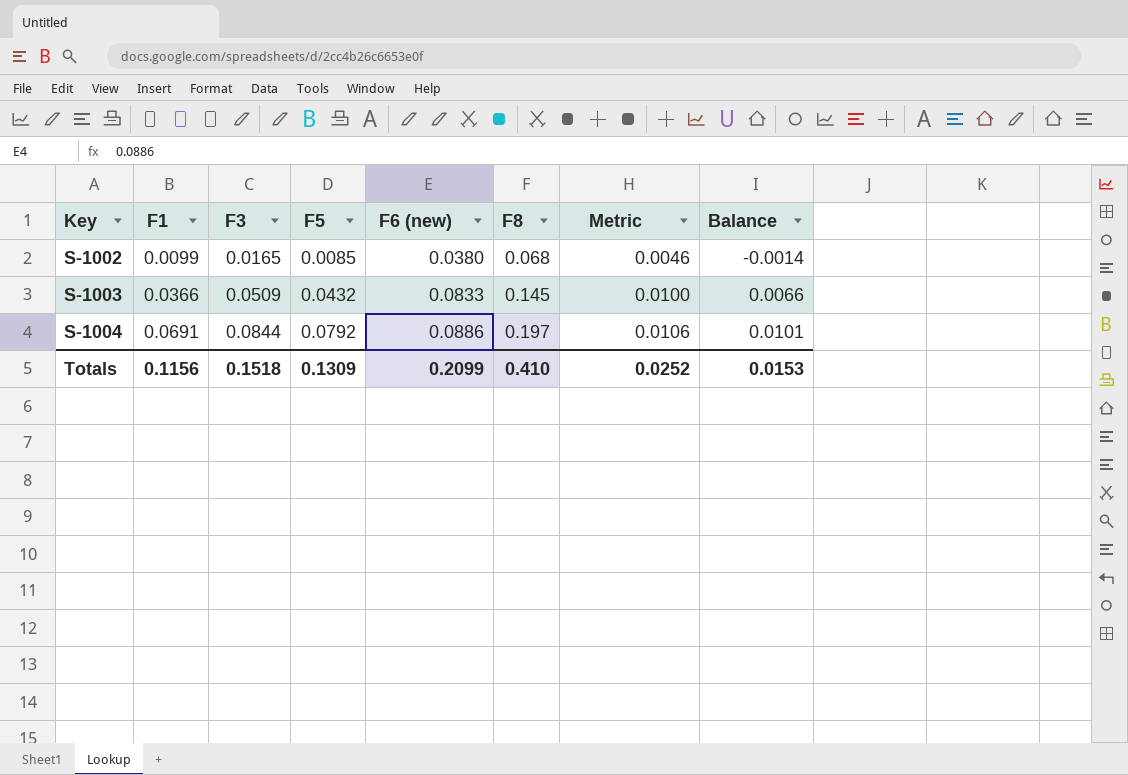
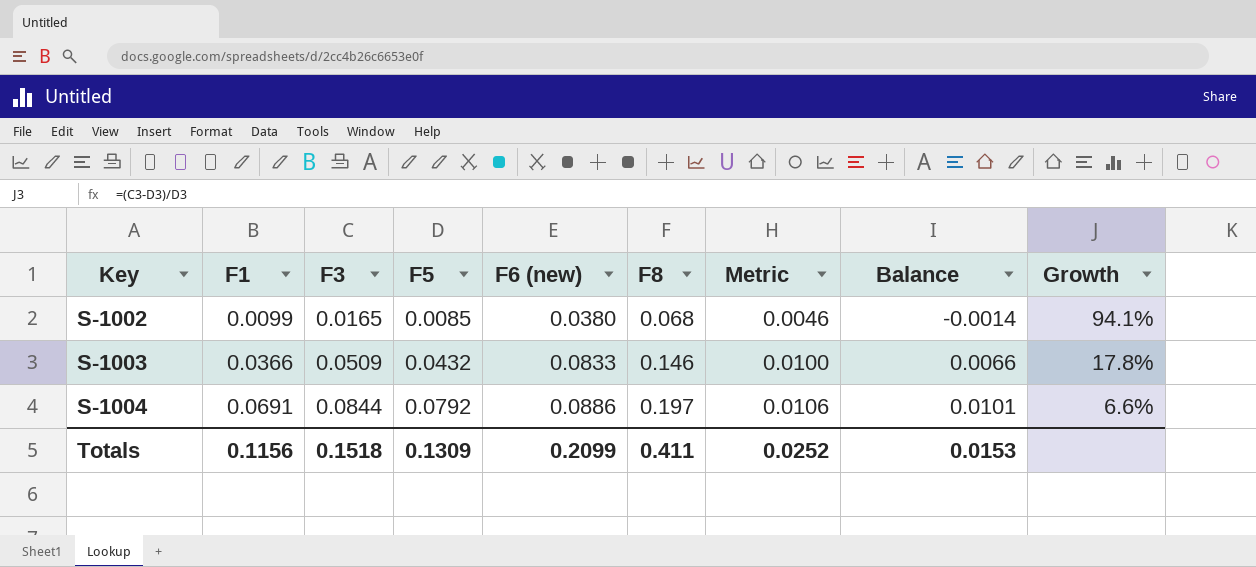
column Growth | formula: none -> ([F3] - [F5]) / [F5]
S-1003 | F8: 0.145 -> 0.146
Totals | F8: 0.410 -> 0.411

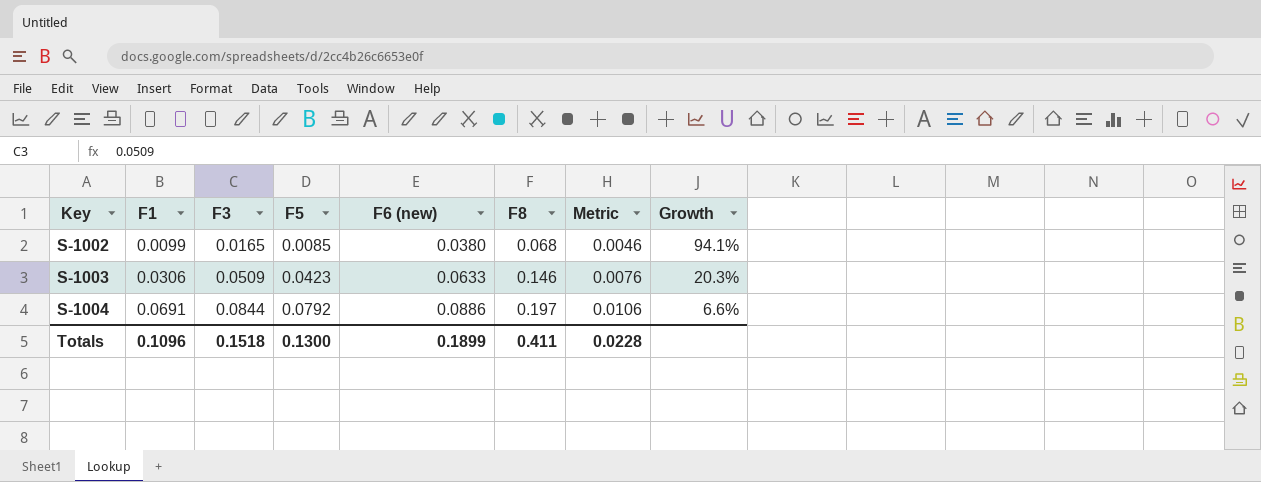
column Balance | formula: [F5] - [F1] -> none
S-1003 | F1: 0.0366 -> 0.0306
S-1003 | F5: 0.0432 -> 0.0423
S-1003 | F6 (new): 0.0833 -> 0.0633
S-1003 | Metric: 0.0100 -> 0.0076
S-1003 | Growth: 17.8% -> 20.3%
Totals | F1: 0.1156 -> 0.1096
Totals | F5: 0.1309 -> 0.1300
Totals | F6 (new): 0.2099 -> 0.1899
Totals | Metric: 0.0252 -> 0.0228

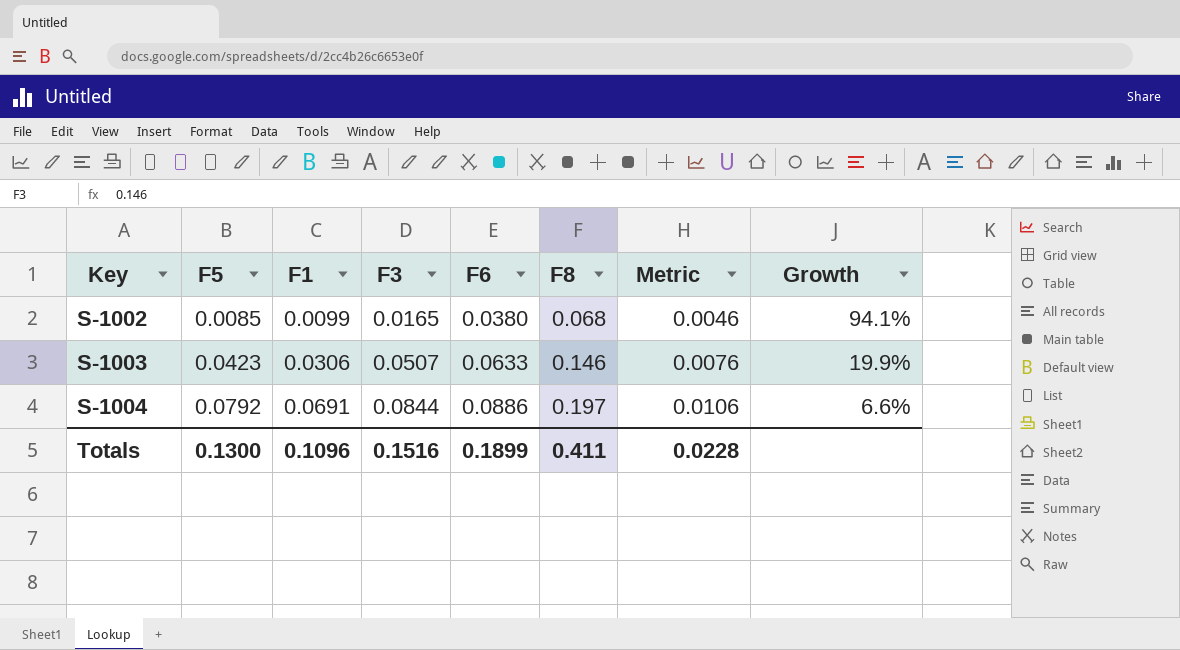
column F5 | position: 4 -> 2
column name: F6 (new) -> F6
S-1003 | F3: 0.0509 -> 0.0507
S-1003 | Growth: 20.3% -> 19.9%
Totals | F3: 0.1518 -> 0.1516

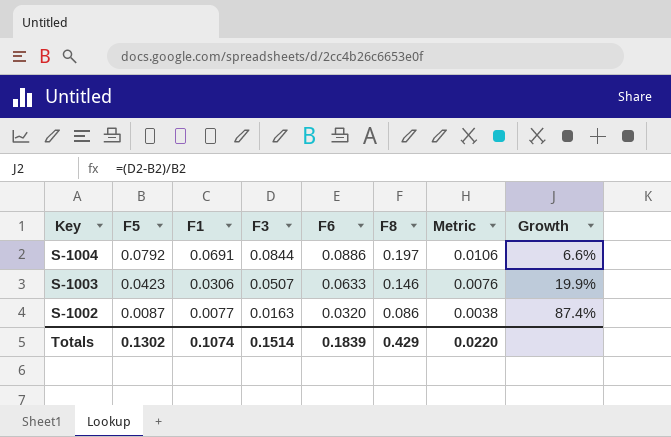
row order: Key ascending -> Key descending
S-1002 | F5: 0.0085 -> 0.0087
S-1002 | F1: 0.0099 -> 0.0077
S-1002 | F3: 0.0165 -> 0.0163
S-1002 | F6: 0.0380 -> 0.0320
S-1002 | F8: 0.068 -> 0.086
S-1002 | Metric: 0.0046 -> 0.0038
S-1002 | Growth: 94.1% -> 87.4%
Totals | F5: 0.1300 -> 0.1302
Totals | F1: 0.1096 -> 0.1074
Totals | F3: 0.1516 -> 0.1514
Totals | F6: 0.1899 -> 0.1839
Totals | F8: 0.411 -> 0.429
Totals | Metric: 0.0228 -> 0.0220

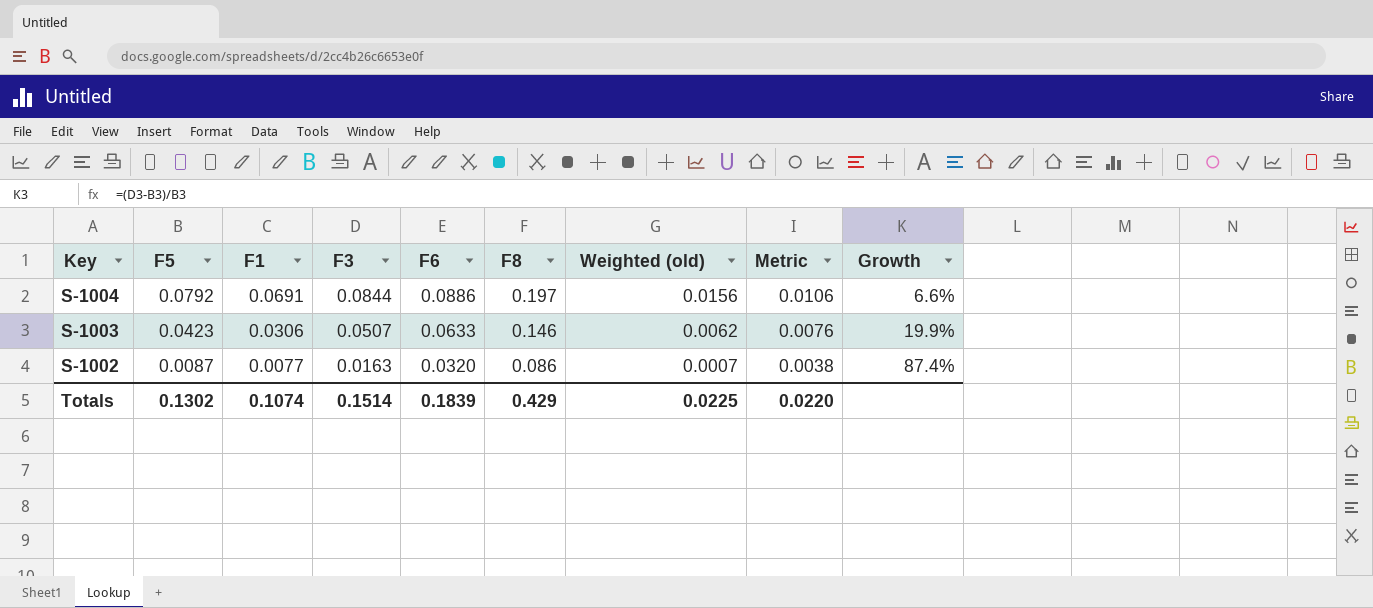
column Weighted (old) | formula: none -> [F5] * [F8]

